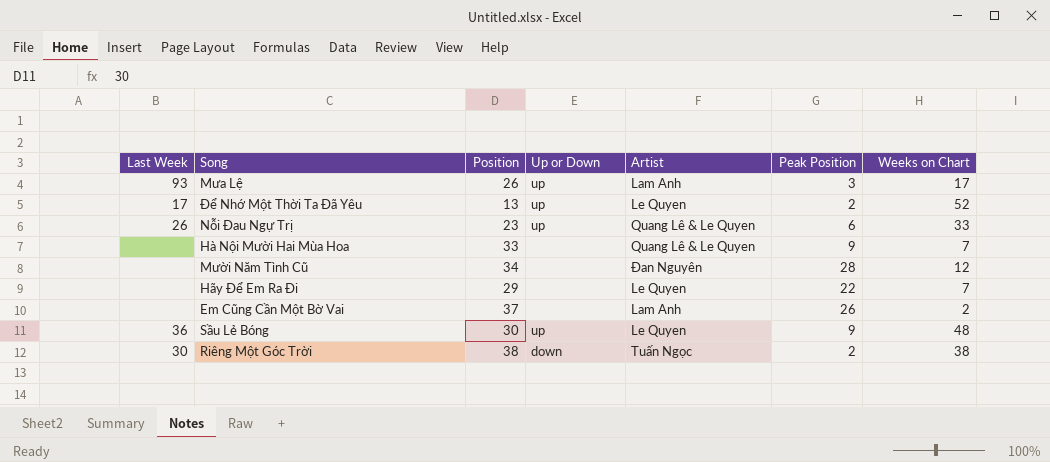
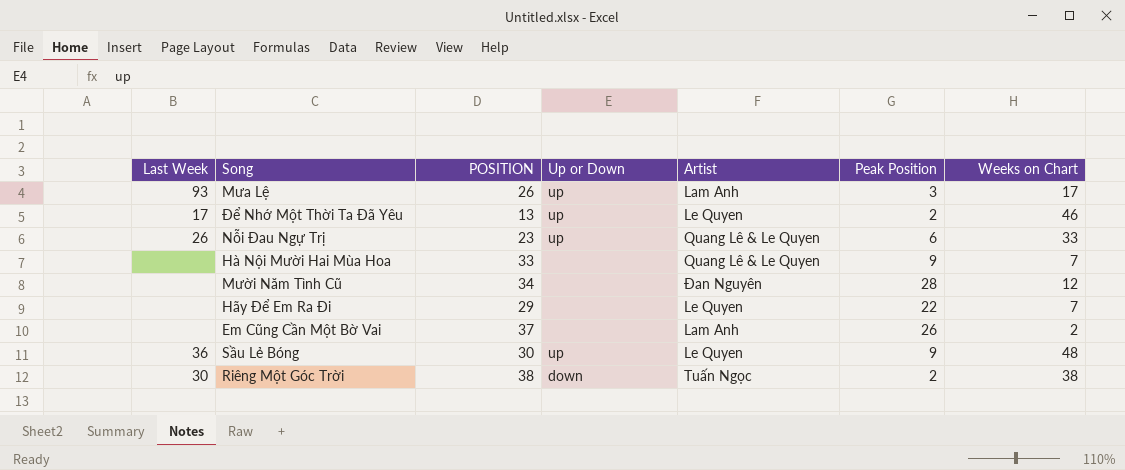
column name: Position -> POSITION
Để Nhớ Một Thời Ta Đã Yêu | Weeks on Chart: 52 -> 46

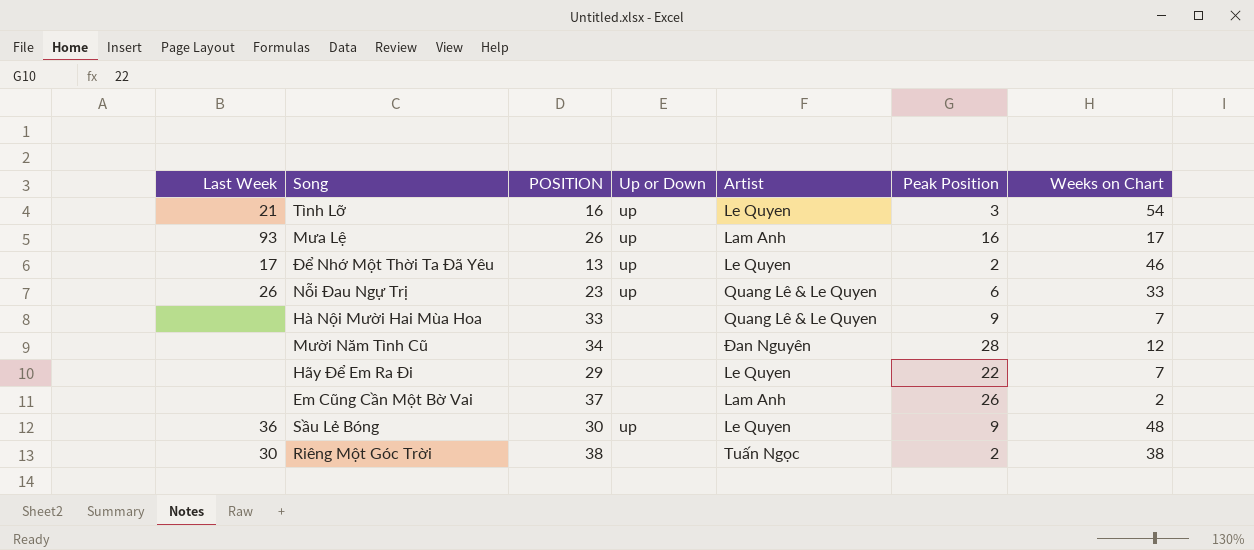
row Tình Lỡ: none -> 21 | 16 | up | Le Quyen | 3 | 54
Mưa Lệ | Peak Position: 3 -> 16
Riêng Một Góc Trời | Up or Down: down -> none

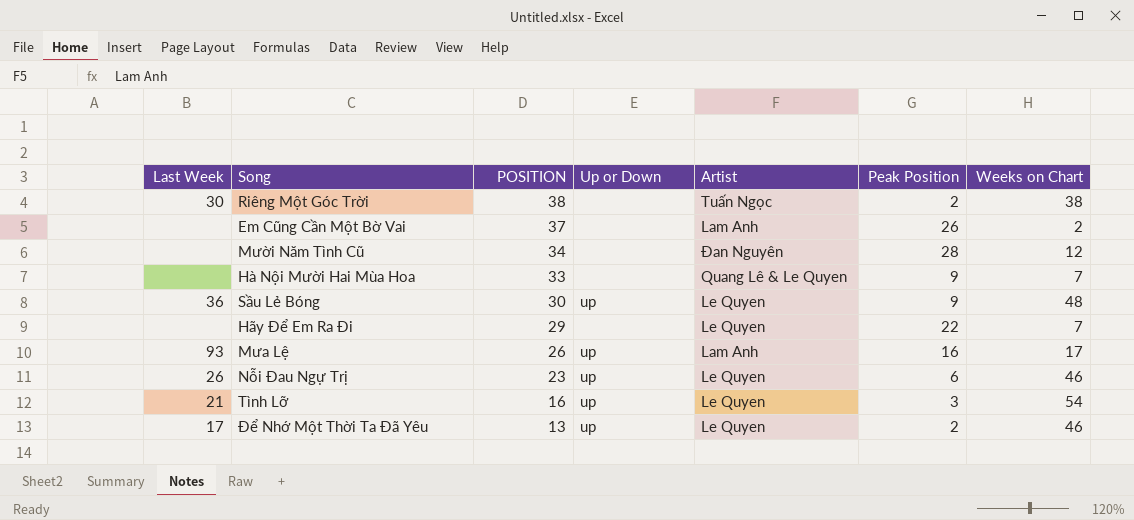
row order: none -> POSITION descending
Nỗi Đau Ngự Trị | Artist: Quang Lê & Le Quyen -> Le Quyen
Nỗi Đau Ngự Trị | Weeks on Chart: 33 -> 46

